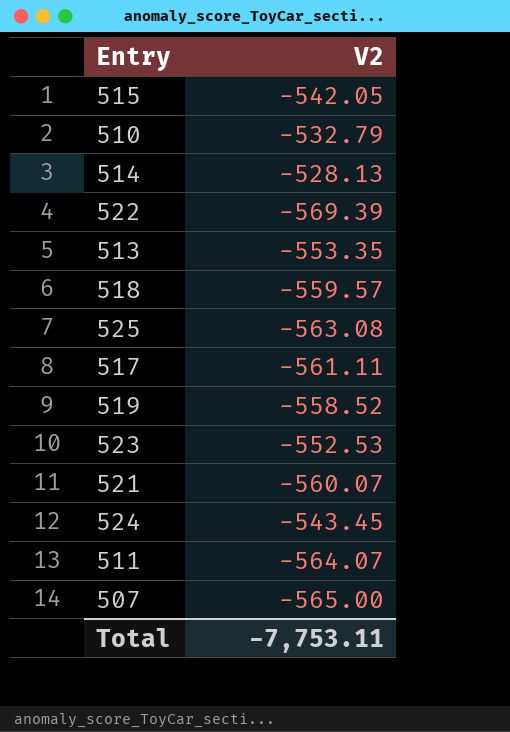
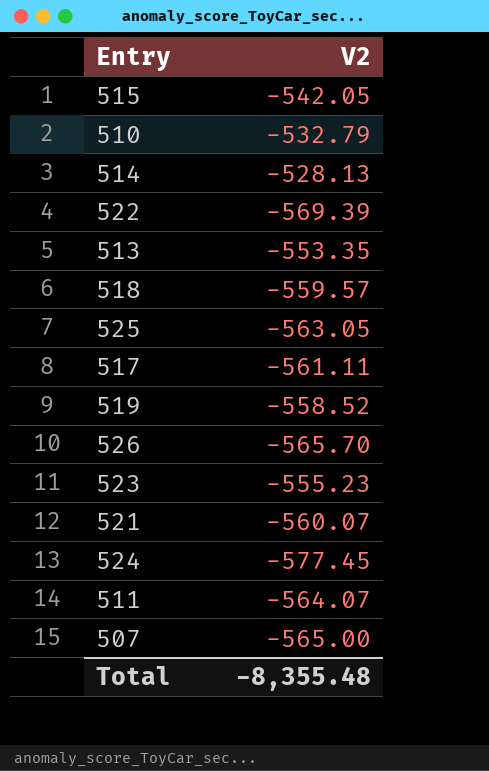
525 | V2: -563.08 -> -563.05
row 526: none -> -565.70
523 | V2: -552.53 -> -555.23
524 | V2: -543.45 -> -577.45
Total | V2: -7,753.11 -> -8,355.48

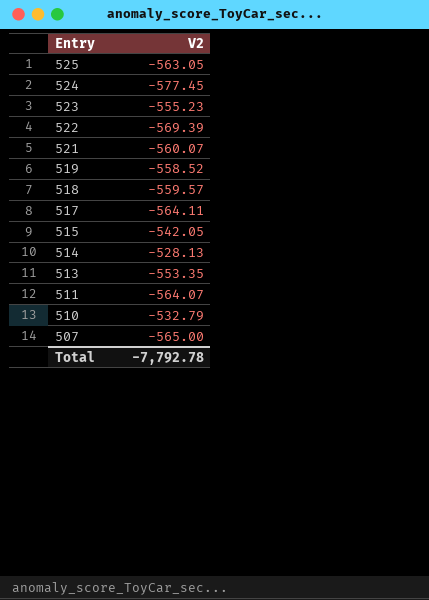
row order: none -> Entry descending
row 526: -565.70 -> none
517 | V2: -561.11 -> -564.11
Total | V2: -8,355.48 -> -7,792.78

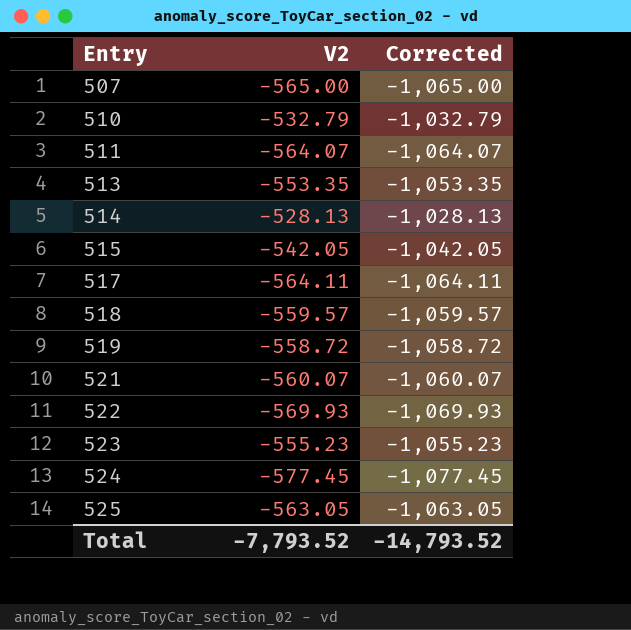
row order: Entry descending -> Entry ascending
column Corrected | formula: none -> [V2] - 500
519 | V2: -558.52 -> -558.72
522 | V2: -569.39 -> -569.93
Total | V2: -7,792.78 -> -7,793.52

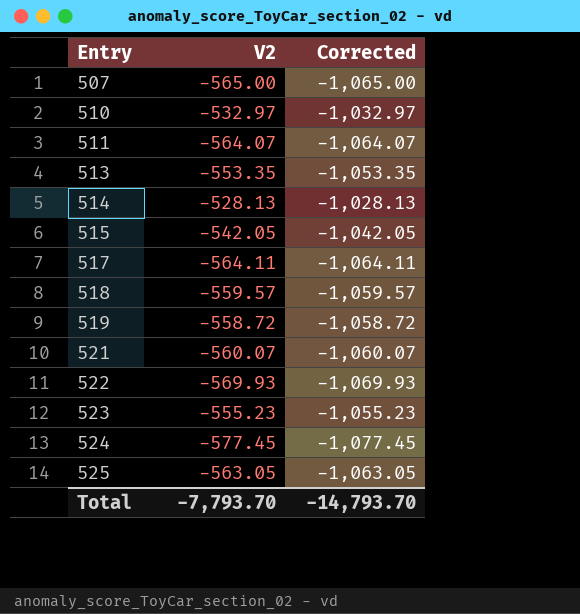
510 | V2: -532.79 -> -532.97
510 | Corrected: -1,032.79 -> -1,032.97
Total | V2: -7,793.52 -> -7,793.70
Total | Corrected: -14,793.52 -> -14,793.70

